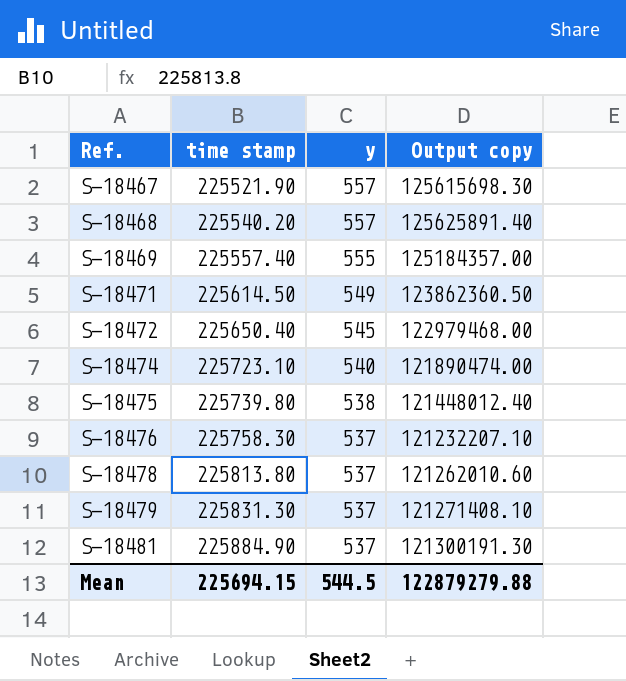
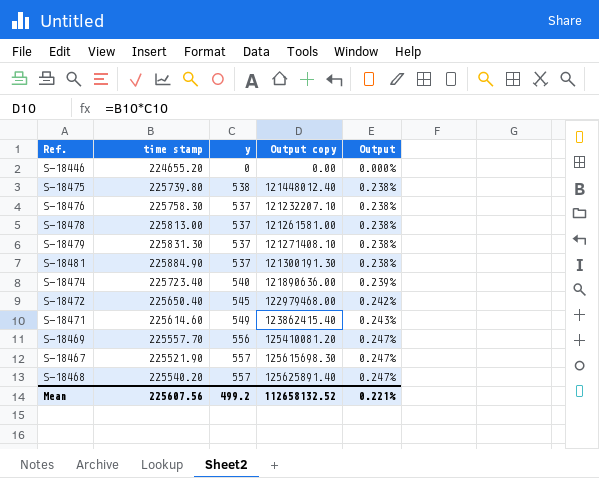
row order: Ref. ascending -> Output ascending
column Output | formula: none -> [y] / [time stamp]
row S-18446: none -> 224655.20 | 0 | 0.00 | 0.000%
S-18478 | time stamp: 225813.80 -> 225813.00
S-18478 | Output copy: 121262010.60 -> 121261581.00
S-18474 | time stamp: 225723.10 -> 225723.40
S-18474 | Output copy: 121890474.00 -> 121890636.00
S-18471 | time stamp: 225614.50 -> 225614.60
S-18471 | Output copy: 123862360.50 -> 123862415.40
S-18469 | time stamp: 225557.40 -> 225557.70
S-18469 | y: 555 -> 556
S-18469 | Output copy: 125184357.00 -> 125410081.20
Mean | time stamp: 225694.15 -> 225607.56
Mean | y: 544.5 -> 499.2
Mean | Output copy: 122879279.88 -> 112658132.52

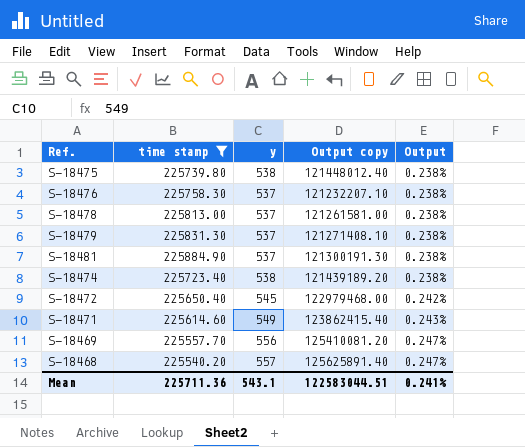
filter: none -> time stamp >= 225540.20
S-18474 | y: 540 -> 538
S-18474 | Output copy: 121890636.00 -> 121439189.20
S-18474 | Output: 0.239% -> 0.238%
Mean | time stamp: 225607.56 -> 225711.36
Mean | y: 499.2 -> 543.1
Mean | Output copy: 112658132.52 -> 122583044.51
Mean | Output: 0.221% -> 0.241%

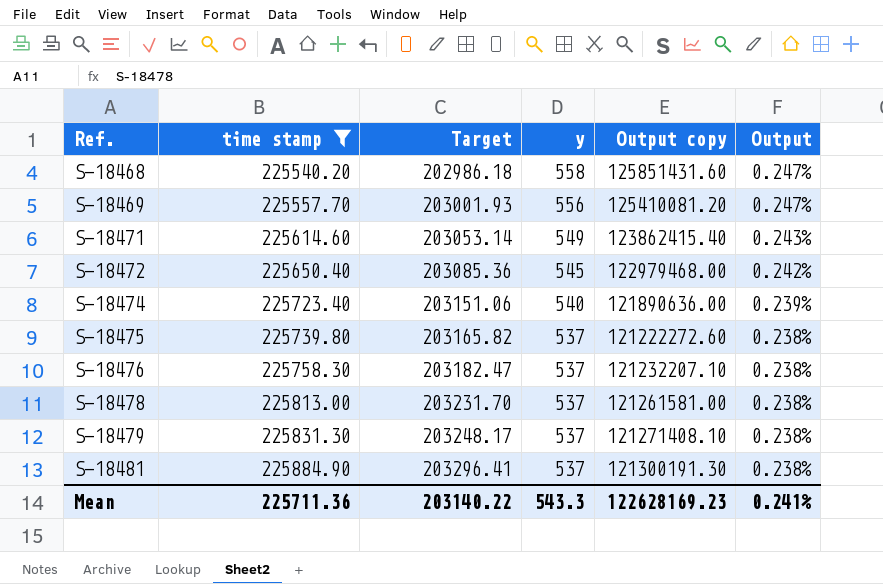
row order: Output ascending -> Ref. ascending
column Target | formula: none -> [time stamp] * 0.9
S-18468 | y: 557 -> 558
S-18468 | Output copy: 125625891.40 -> 125851431.60
S-18474 | y: 538 -> 540
S-18474 | Output copy: 121439189.20 -> 121890636.00
S-18474 | Output: 0.238% -> 0.239%
S-18475 | y: 538 -> 537
S-18475 | Output copy: 121448012.40 -> 121222272.60
Mean | y: 543.1 -> 543.3
Mean | Output copy: 122583044.51 -> 122628169.23

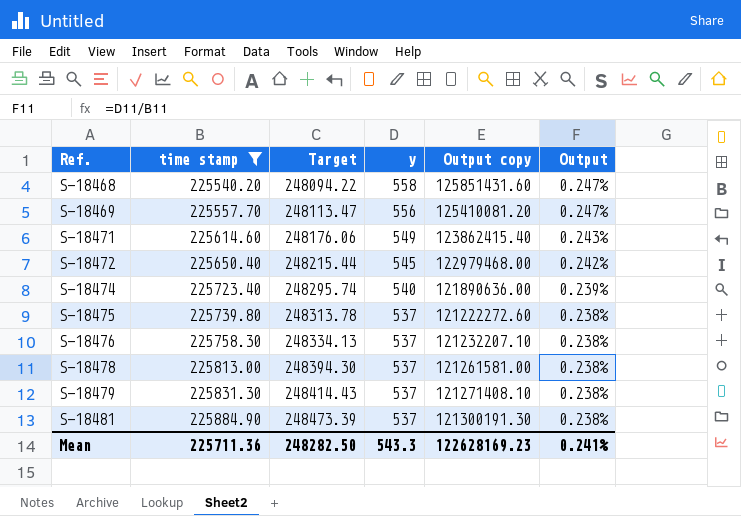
column Target | formula: [time stamp] * 0.9 -> [time stamp] * 1.1
Mean | Target: 203140.22 -> 248282.50

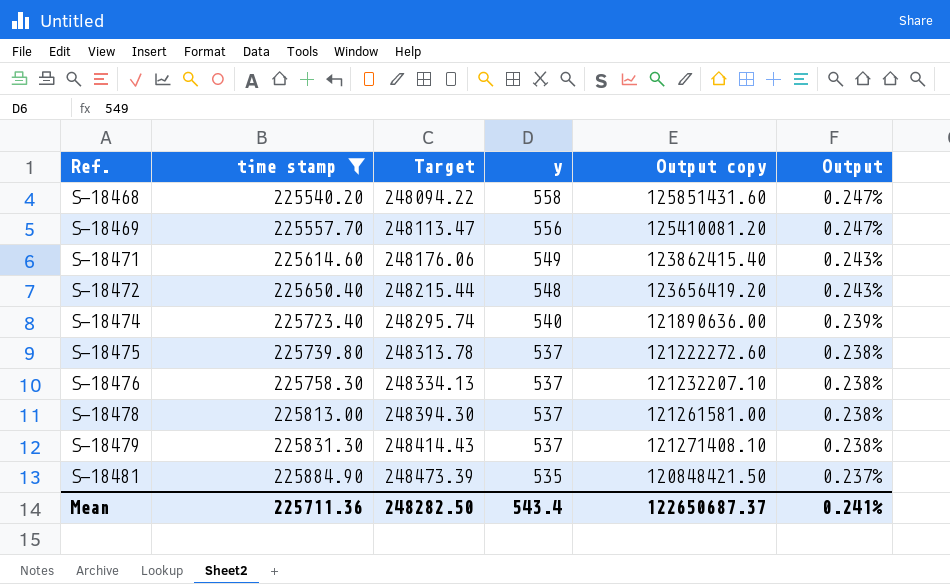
S-18472 | y: 545 -> 548
S-18472 | Output copy: 122979468.00 -> 123656419.20
S-18472 | Output: 0.242% -> 0.243%
S-18481 | y: 537 -> 535
S-18481 | Output copy: 121300191.30 -> 120848421.50
S-18481 | Output: 0.238% -> 0.237%
Mean | y: 543.3 -> 543.4
Mean | Output copy: 122628169.23 -> 122650687.37

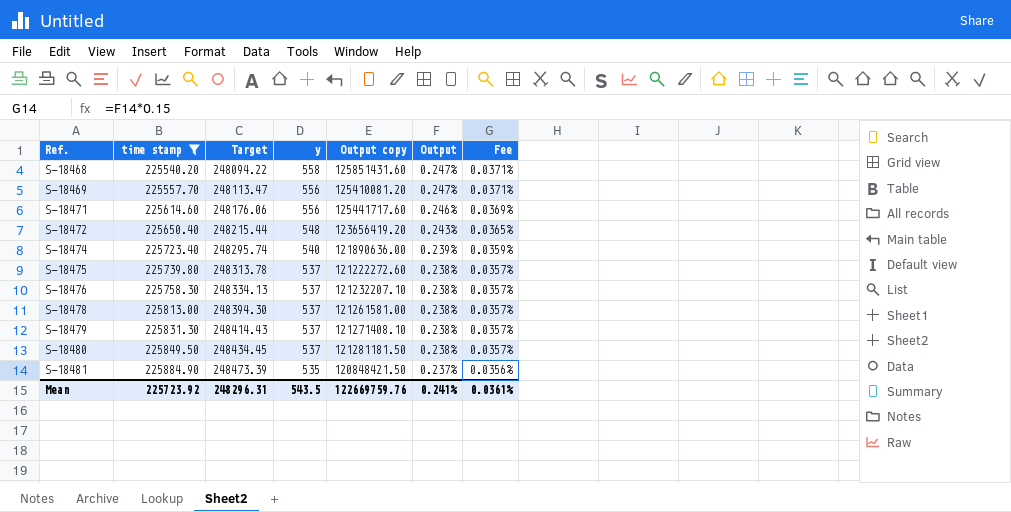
column Fee | formula: none -> [Output] * 0.15
S-18471 | y: 549 -> 556
S-18471 | Output copy: 123862415.40 -> 125441717.60
S-18471 | Output: 0.243% -> 0.246%
row S-18480: none -> 225849.50 | 248434.45 | 537 | 121281181.50 | 0.238% | 0.0357%
Mean | time stamp: 225711.36 -> 225723.92
Mean | Target: 248282.50 -> 248296.31
Mean | y: 543.4 -> 543.5
Mean | Output copy: 122650687.37 -> 122669759.76

